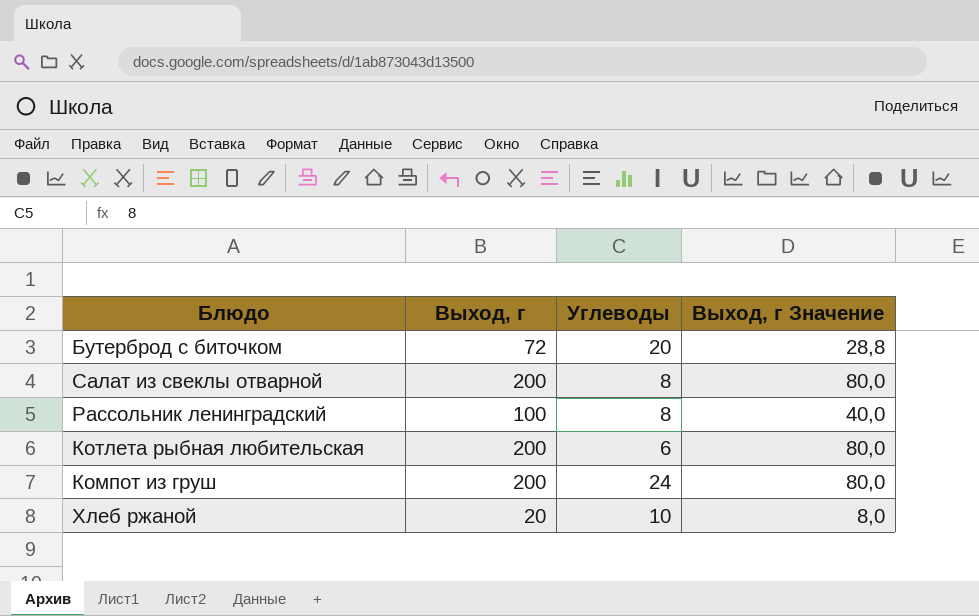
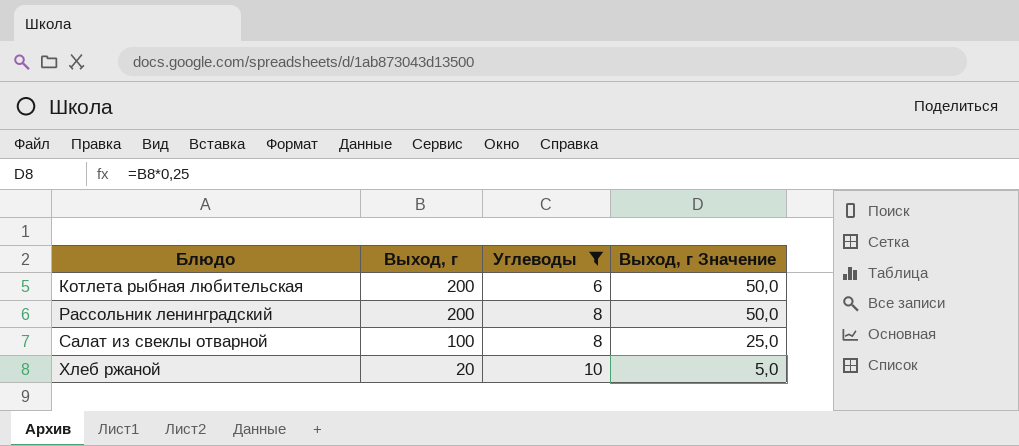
filter: none -> Углеводы <= 10
row order: none -> Блюдо ascending
column Выход, г Значение | formula: [Выход, г] * 0,4 -> [Выход, г] * 0,25
Рассольник ленинградский | Выход, г: 100 -> 200
Салат из свеклы отварной | Выход, г: 200 -> 100

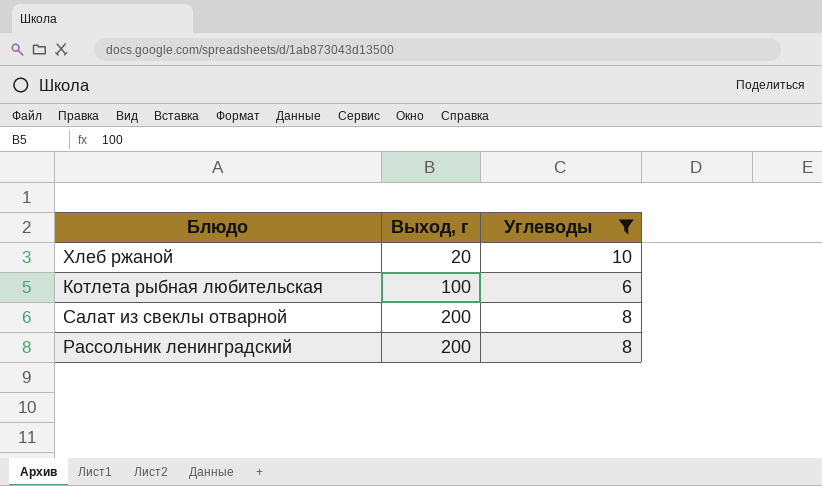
row order: Блюдо ascending -> Выход, г ascending
column Выход, г Значение | formula: [Выход, г] * 0,25 -> none
Котлета рыбная любительская | Выход, г: 200 -> 100
Салат из свеклы отварной | Выход, г: 100 -> 200

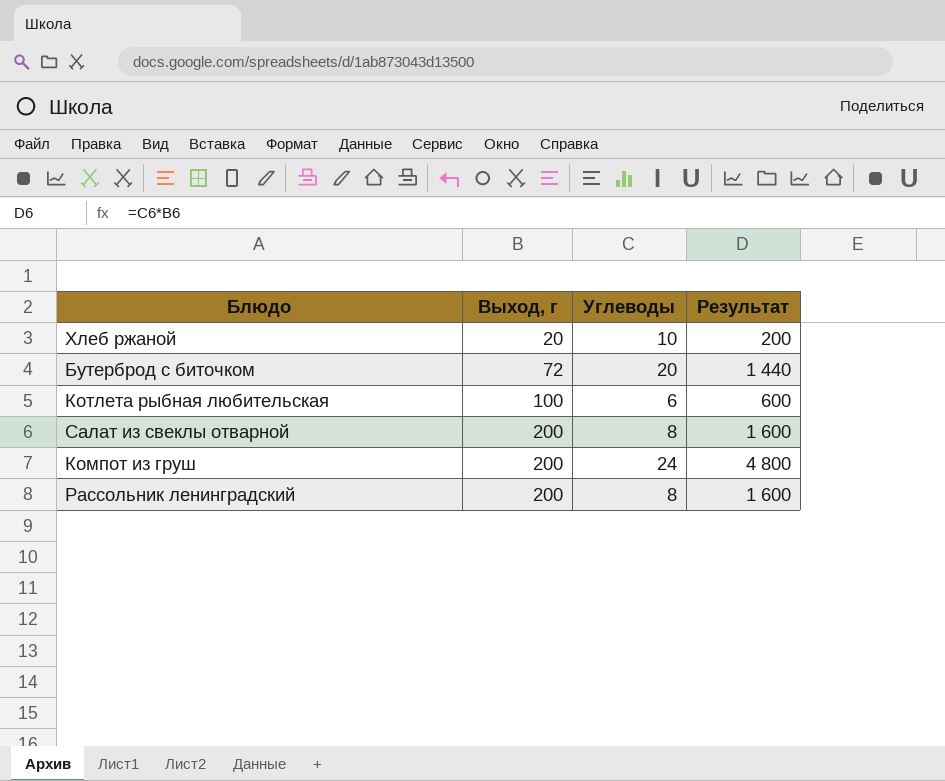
filter: Углеводы <= 10 -> none
column Результат | formula: none -> [Выход, г] * [Углеводы]

